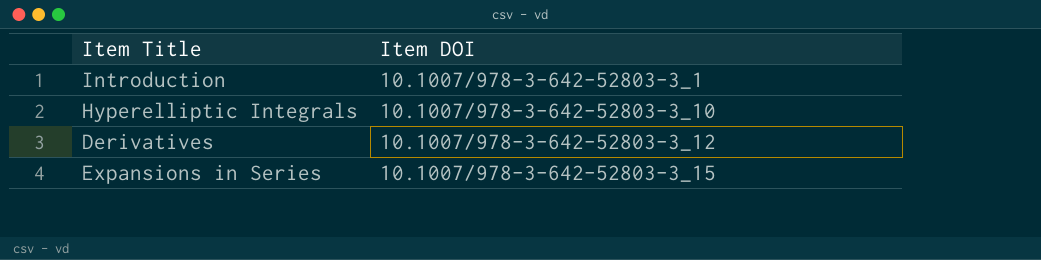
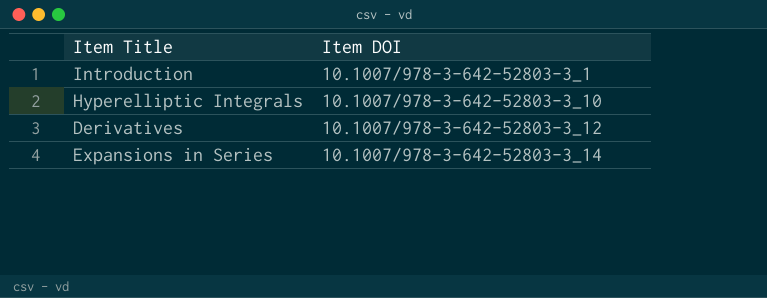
Expansions in Series | Item DOI: 10.1007/978-3-642-52803-3_15 -> 10.1007/978-3-642-52803-3_14

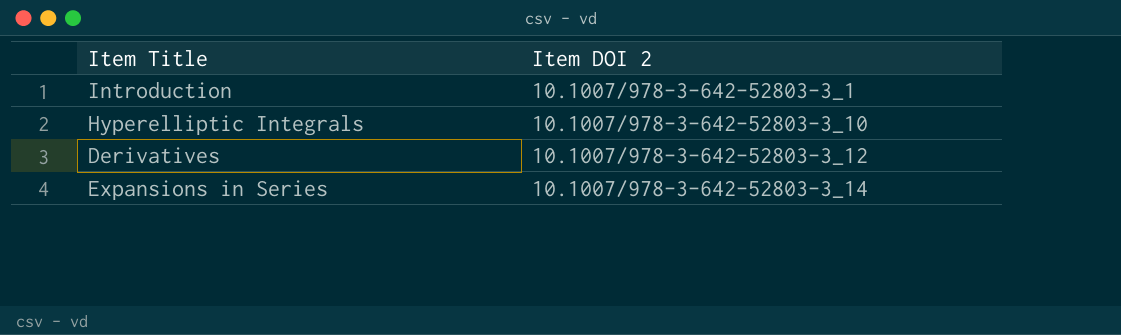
column name: Item DOI -> Item DOI 2

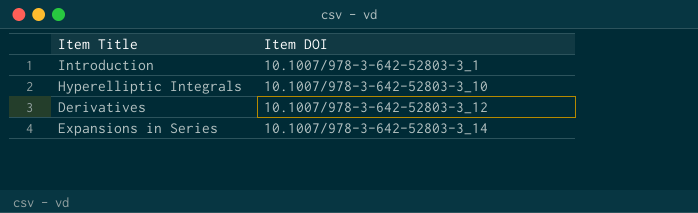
column name: Item DOI 2 -> Item DOI

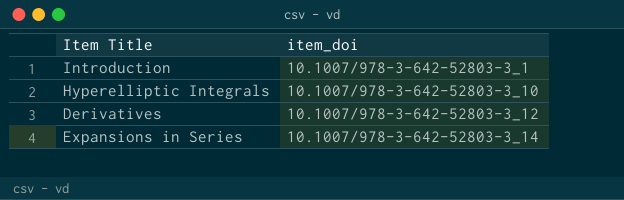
column name: Item DOI -> item_doi

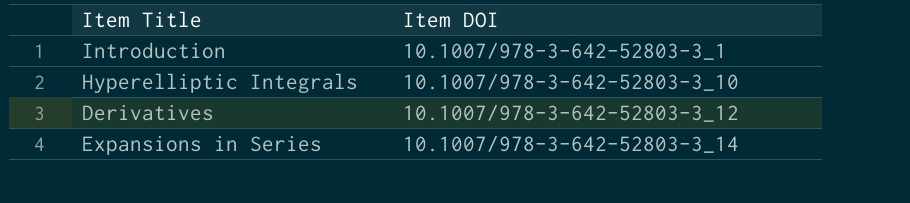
column name: item_doi -> Item DOI

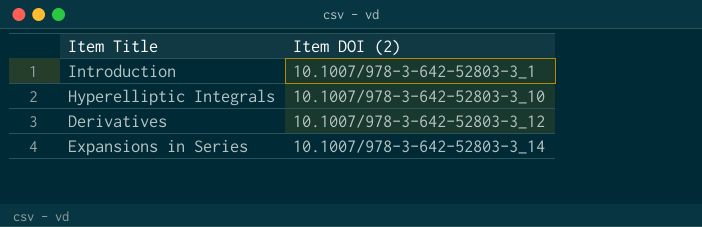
column name: Item DOI -> Item DOI (2)

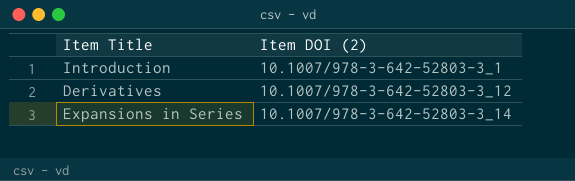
row Hyperelliptic Integrals: 10.1007/978-3-642-52803-3_10 -> none

